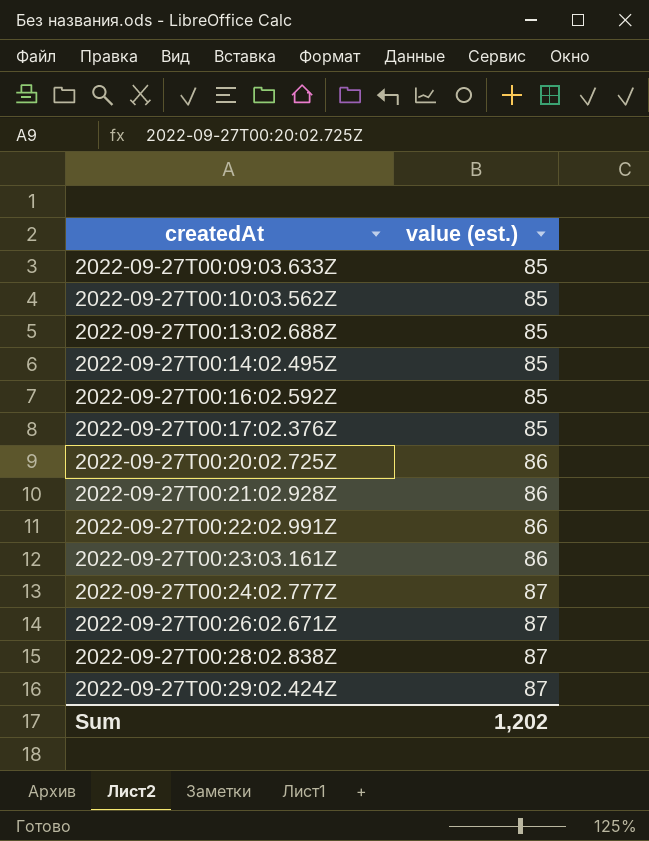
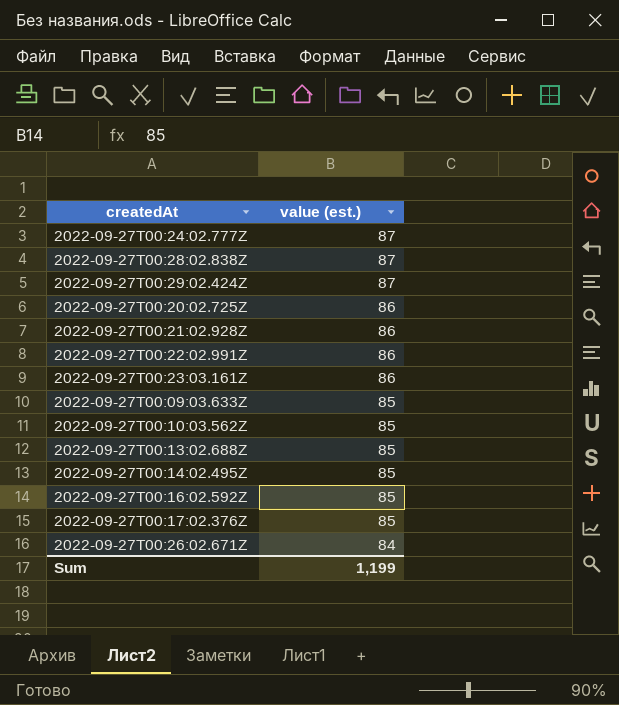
row order: createdAt ascending -> value (est.) descending
2022-09-27T00:26:02.671Z | value (est.): 87 -> 84
Sum | value (est.): 1,202 -> 1,199

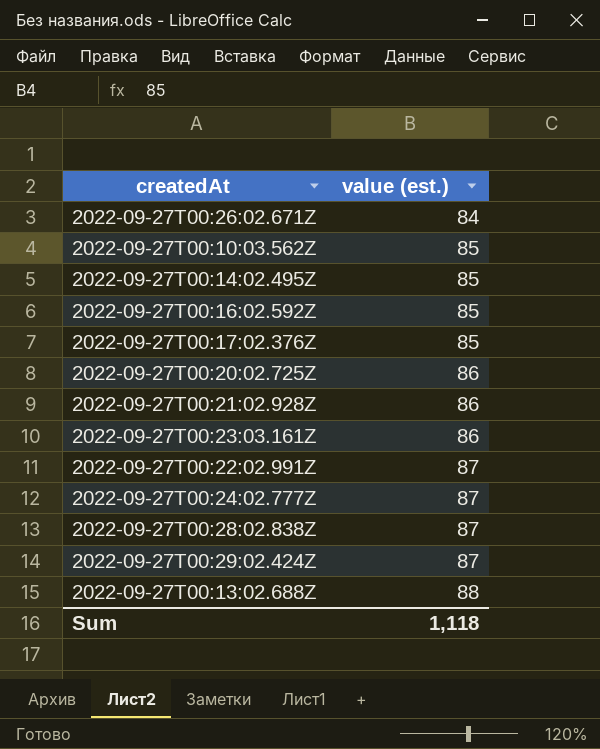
row order: value (est.) descending -> value (est.) ascending
row 2022-09-27T00:09:03.633Z: 85 -> none
2022-09-27T00:22:02.991Z | value (est.): 86 -> 87
2022-09-27T00:13:02.688Z | value (est.): 85 -> 88
Sum | value (est.): 1,199 -> 1,118

